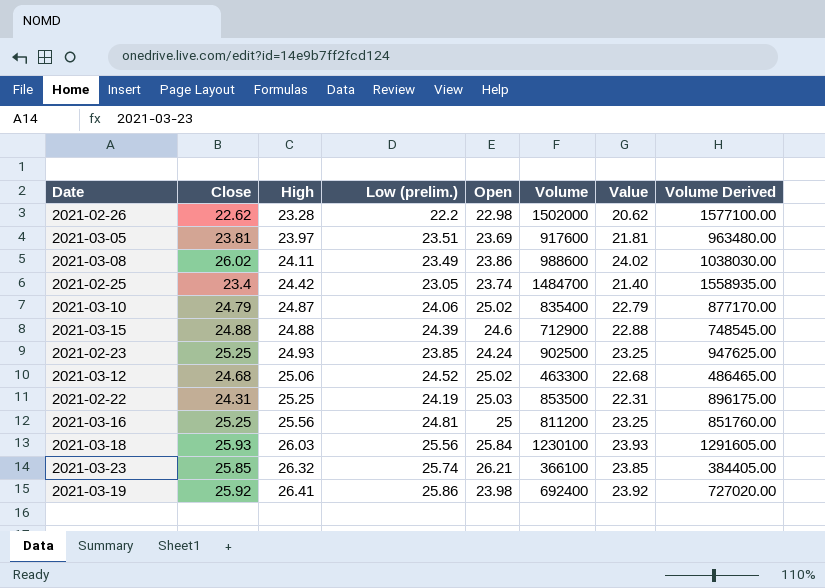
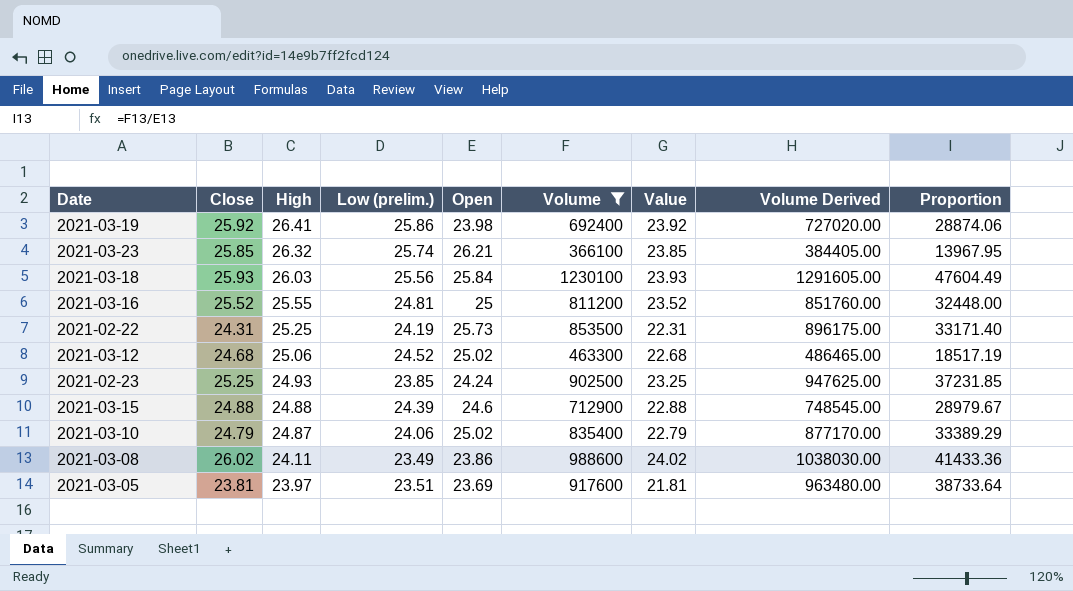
filter: none -> Volume <= 1230100
row order: High ascending -> High descending
column Proportion | formula: none -> [Volume] / [Open]
2021-03-16 | Close: 25.25 -> 25.52
2021-03-16 | High: 25.56 -> 25.55
2021-03-16 | Value: 23.25 -> 23.52
2021-02-22 | Open: 25.03 -> 25.73

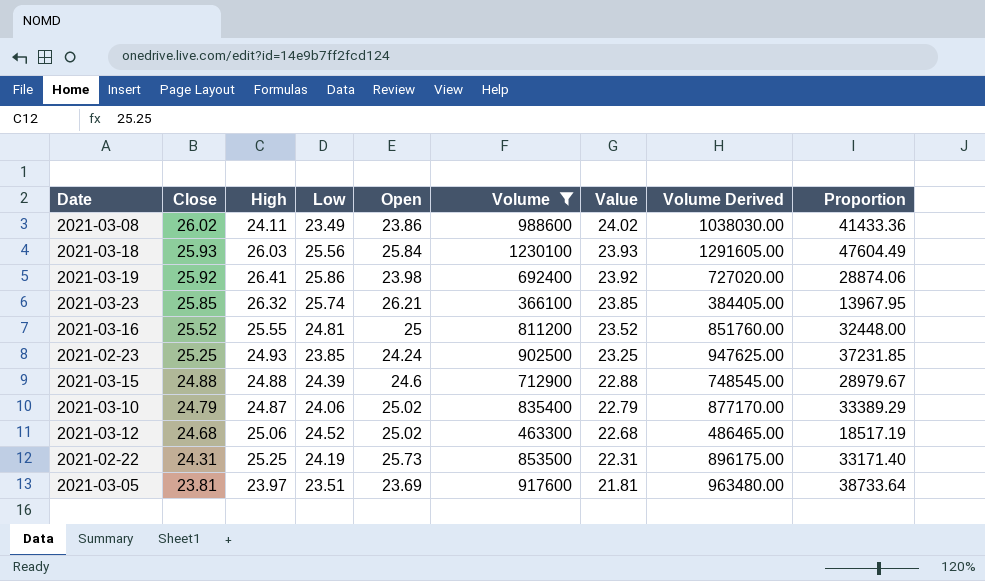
row order: High descending -> Close descending
column name: Low (prelim.) -> Low

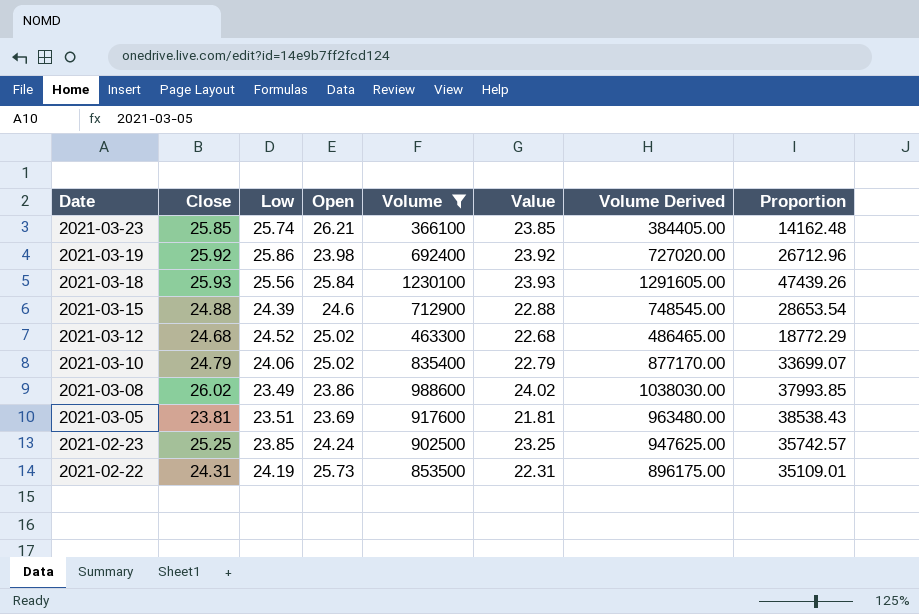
row order: Close descending -> Date descending
column High | position: 3 -> none
column Proportion | formula: [Volume] / [Open] -> [Volume] / [Close]
row 2021-03-16: 25.52 | 25.55 | 24.81 | 25 | 811200 | 23.52 | 851760.00 | 32448.00 -> none

